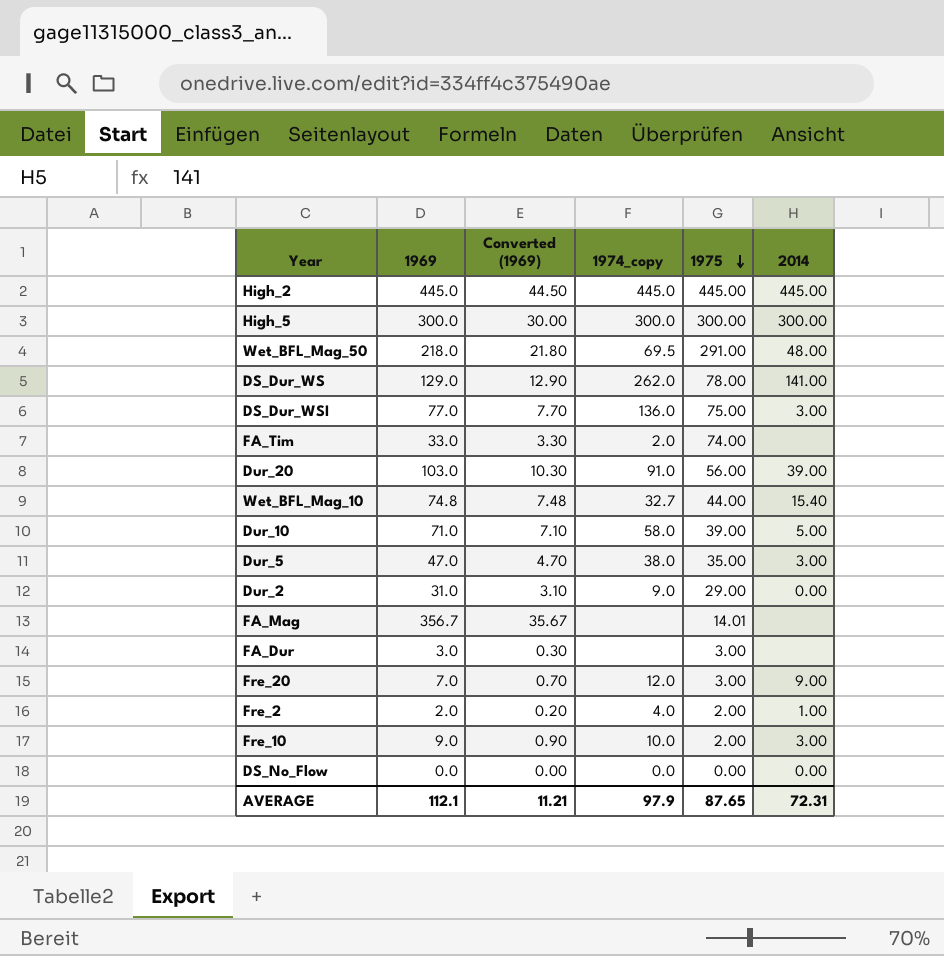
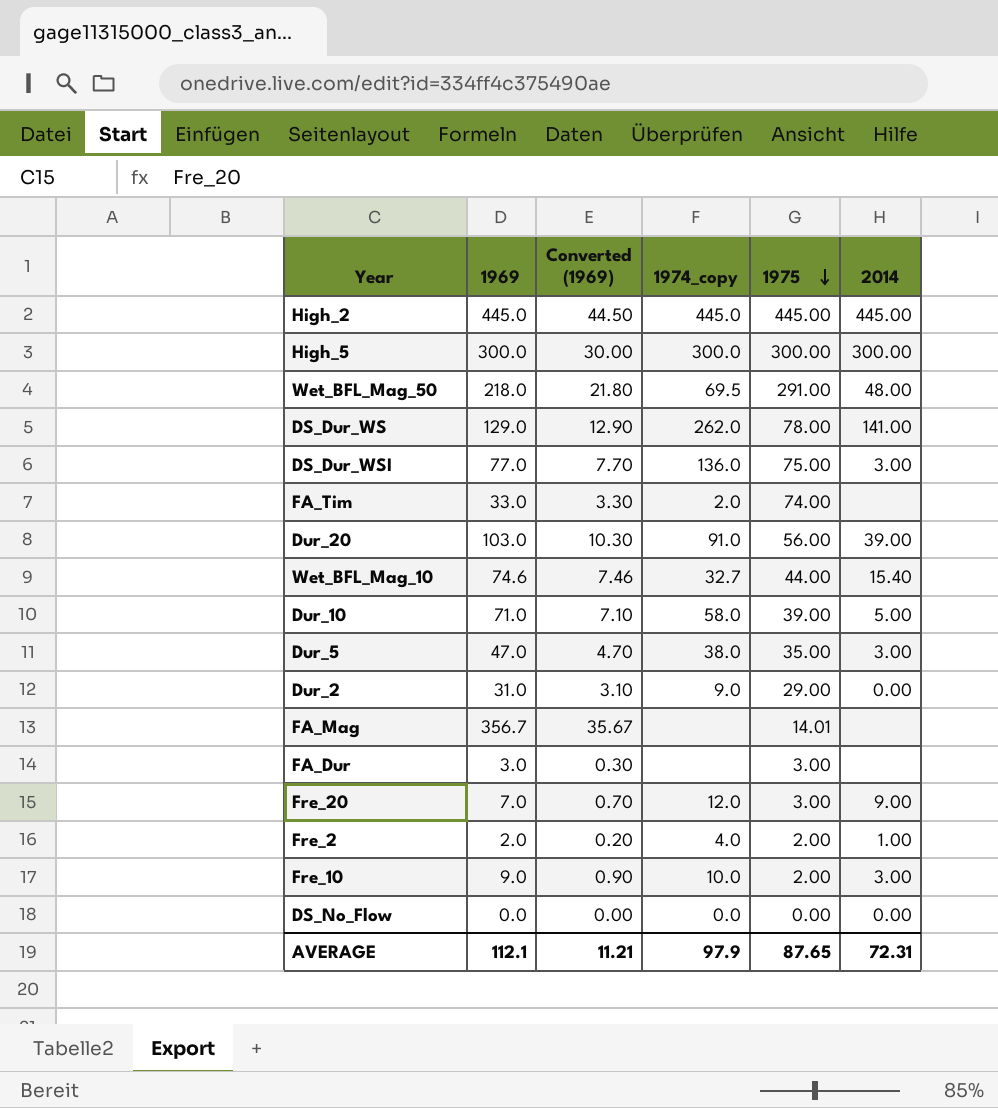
Wet_BFL_Mag_10 | 1969: 74.8 -> 74.6
Wet_BFL_Mag_10 | Converted (1969): 7.48 -> 7.46

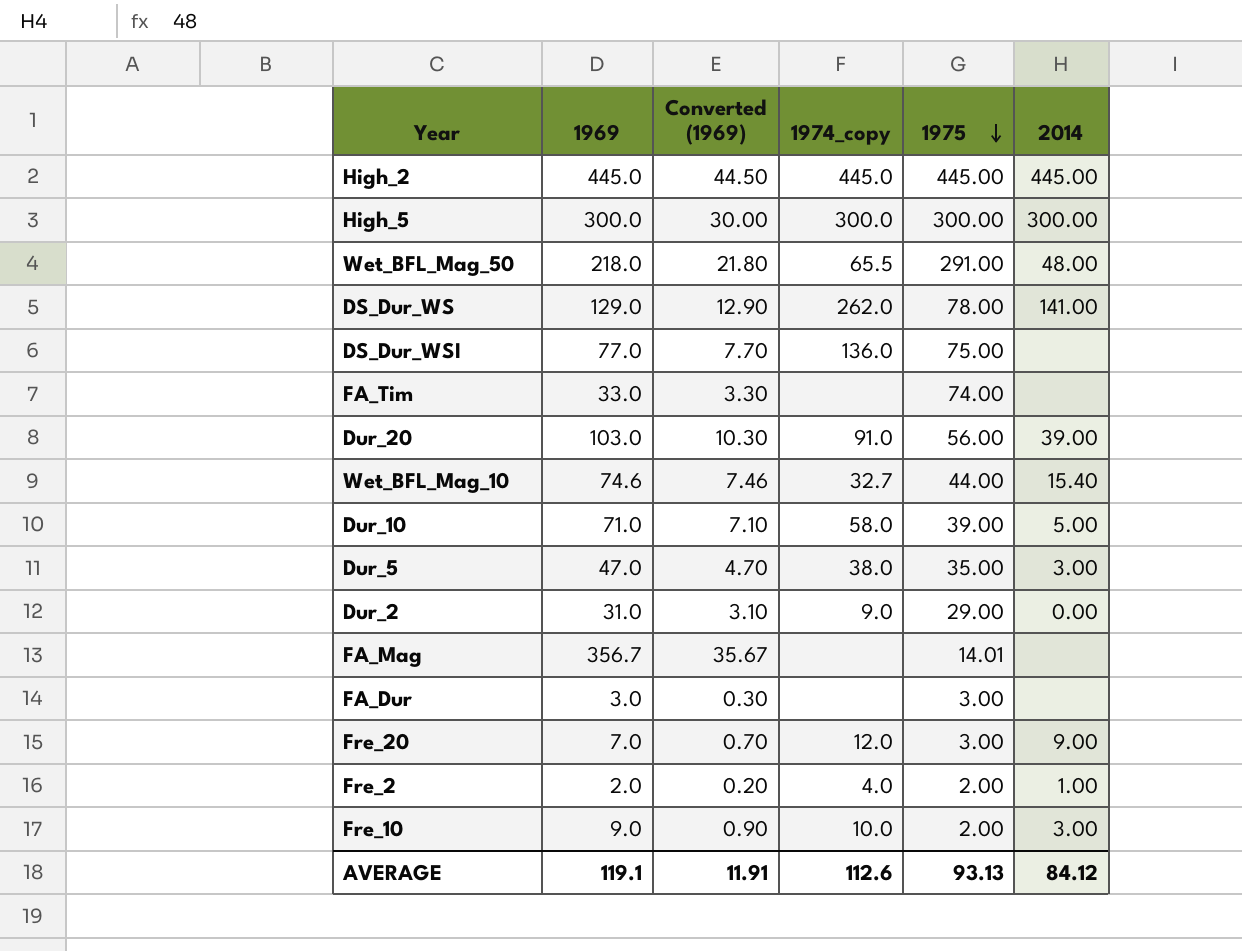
row DS_No_Flow: 0.0 | 0.00 | 0.0 | 0.00 | 0.00 -> none
Wet_BFL_Mag_50 | 1974_copy: 69.5 -> 65.5
DS_Dur_WSI | 2014: 3.00 -> none
FA_Tim | 1974_copy: 2.0 -> none
AVERAGE | 1969: 112.1 -> 119.1
AVERAGE | Converted (1969): 11.21 -> 11.91
AVERAGE | 1974_copy: 97.9 -> 112.6
AVERAGE | 1975: 87.65 -> 93.13
AVERAGE | 2014: 72.31 -> 84.12

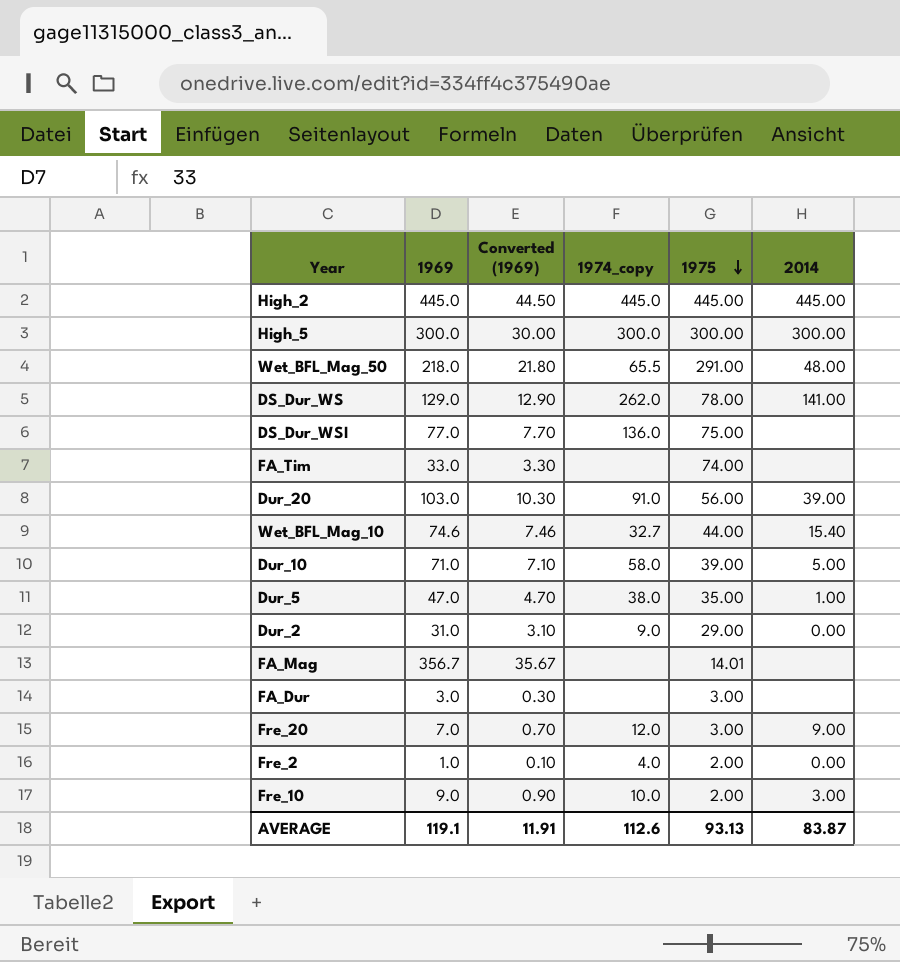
Dur_5 | 2014: 3.00 -> 1.00
Fre_2 | 1969: 2.0 -> 1.0
Fre_2 | Converted (1969): 0.20 -> 0.10
Fre_2 | 2014: 1.00 -> 0.00
AVERAGE | 2014: 84.12 -> 83.87

